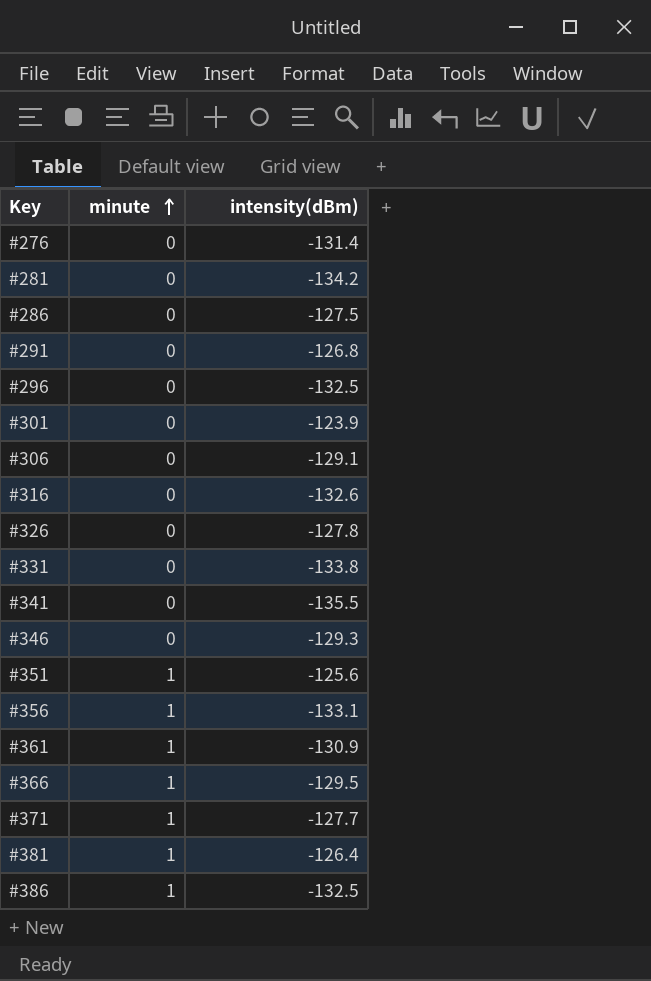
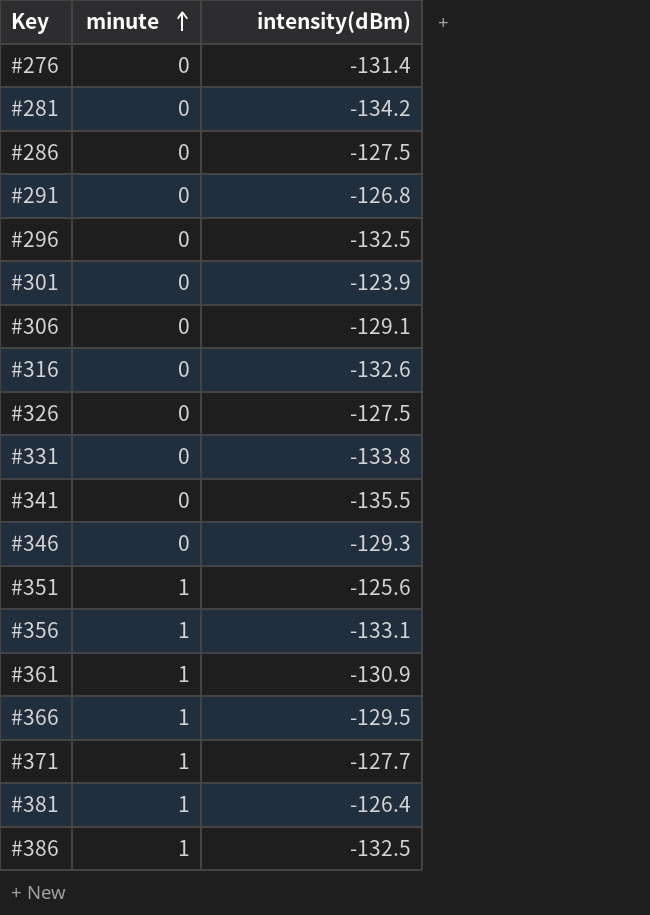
#326 | intensity(dBm): -127.8 -> -127.5

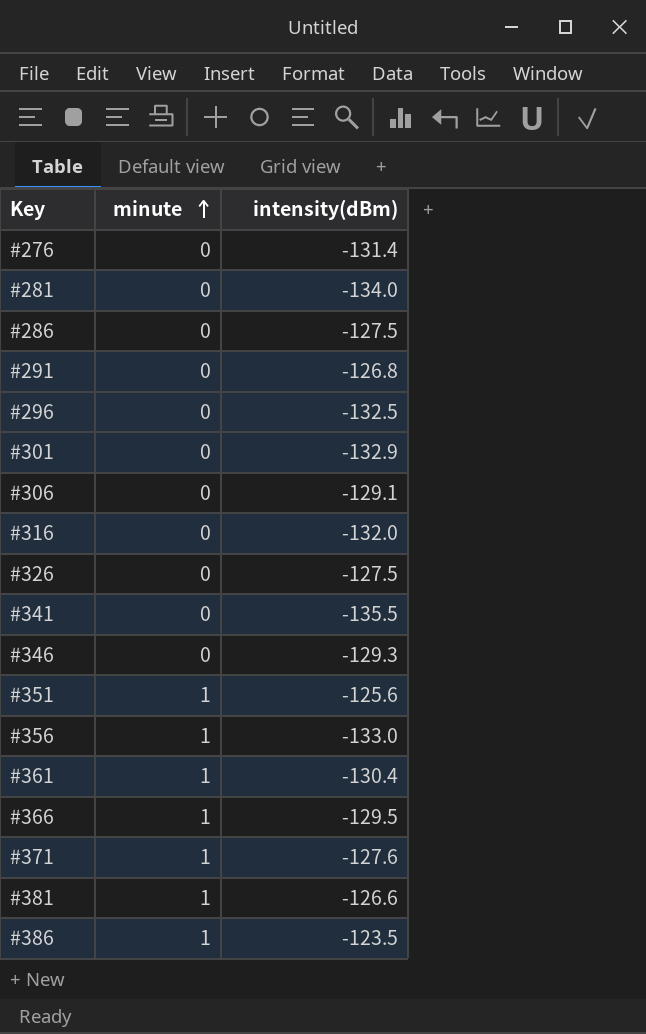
row #331: 0 | -133.8 -> none
#281 | intensity(dBm): -134.2 -> -134.0
#301 | intensity(dBm): -123.9 -> -132.9
#316 | intensity(dBm): -132.6 -> -132.0
#356 | intensity(dBm): -133.1 -> -133.0
#361 | intensity(dBm): -130.9 -> -130.4
#371 | intensity(dBm): -127.7 -> -127.6
#381 | intensity(dBm): -126.4 -> -126.6
#386 | intensity(dBm): -132.5 -> -123.5

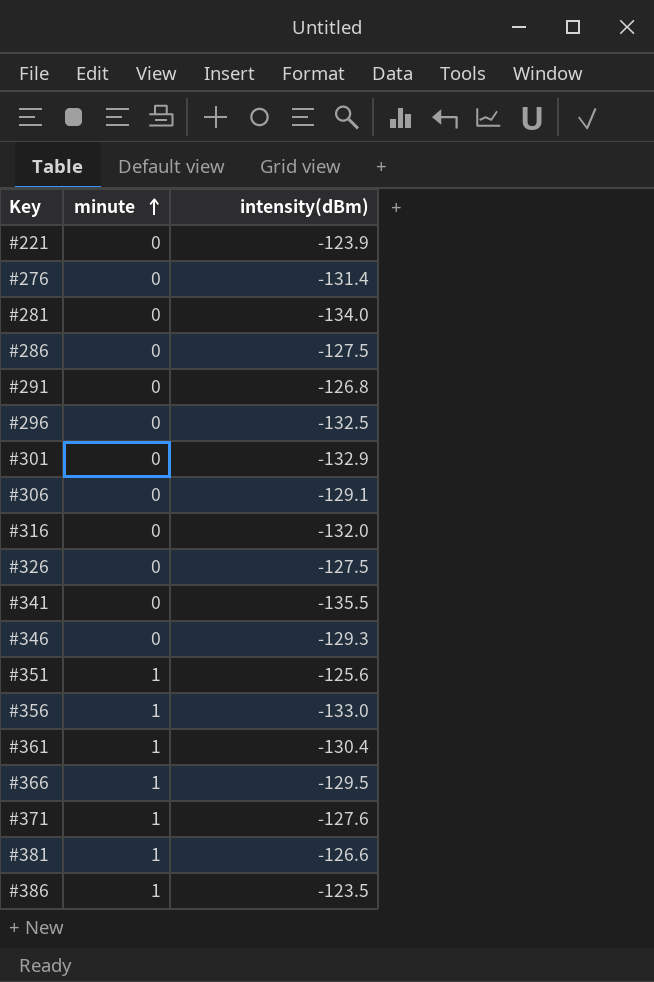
row #221: none -> 0 | -123.9

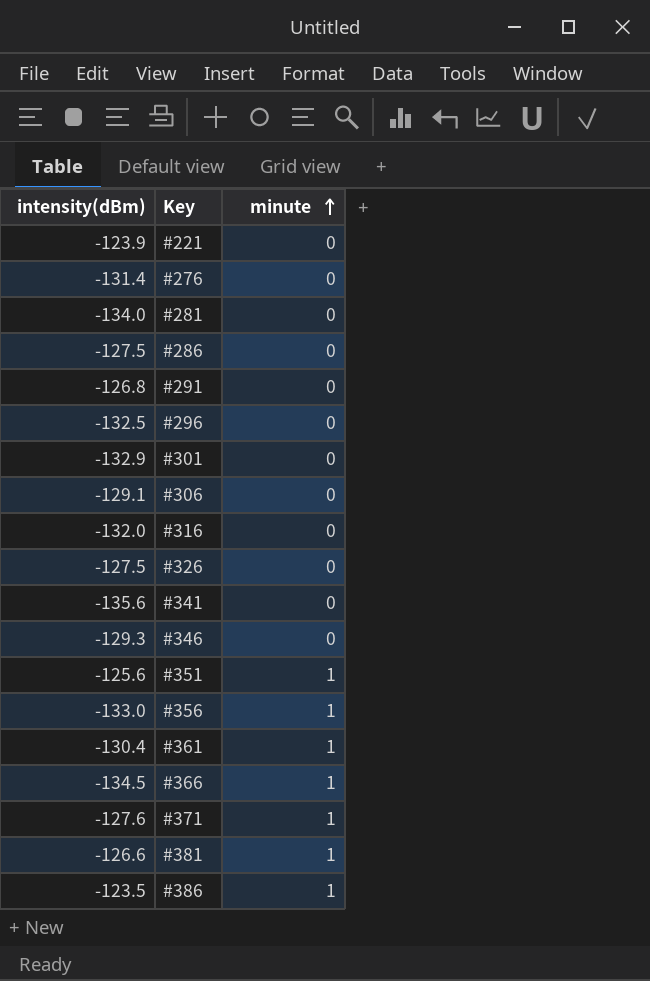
column intensity(dBm) | position: 3 -> 1
#341 | intensity(dBm): -135.5 -> -135.6
#366 | intensity(dBm): -129.5 -> -134.5

